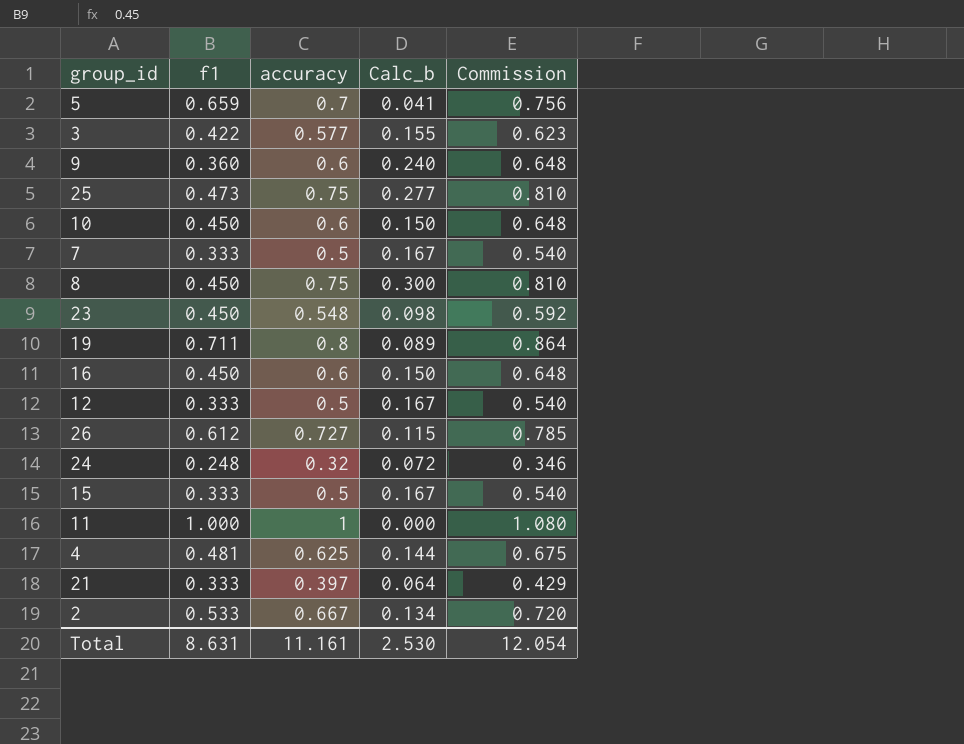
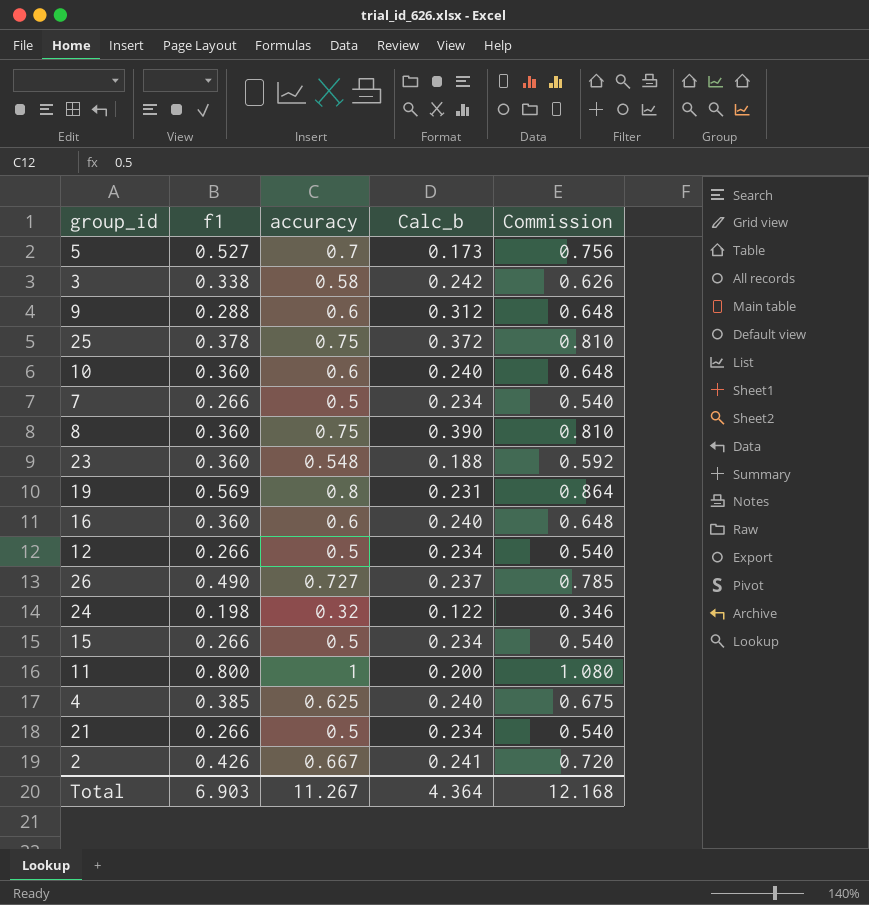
5 | f1: 0.659 -> 0.527
5 | Calc_b: 0.041 -> 0.173
3 | f1: 0.422 -> 0.338
3 | accuracy: 0.577 -> 0.58
3 | Calc_b: 0.155 -> 0.242
3 | Commission: 0.623 -> 0.626
9 | f1: 0.360 -> 0.288
9 | Calc_b: 0.240 -> 0.312
25 | f1: 0.473 -> 0.378
25 | Calc_b: 0.277 -> 0.372
10 | f1: 0.450 -> 0.360
10 | Calc_b: 0.150 -> 0.240
7 | f1: 0.333 -> 0.266
7 | Calc_b: 0.167 -> 0.234
8 | f1: 0.450 -> 0.360
8 | Calc_b: 0.300 -> 0.390
23 | f1: 0.450 -> 0.360
23 | Calc_b: 0.098 -> 0.188
19 | f1: 0.711 -> 0.569
19 | Calc_b: 0.089 -> 0.231
16 | f1: 0.450 -> 0.360
16 | Calc_b: 0.150 -> 0.240
12 | f1: 0.333 -> 0.266
12 | Calc_b: 0.167 -> 0.234
26 | f1: 0.612 -> 0.490
26 | Calc_b: 0.115 -> 0.237
24 | f1: 0.248 -> 0.198
24 | Calc_b: 0.072 -> 0.122
15 | f1: 0.333 -> 0.266
15 | Calc_b: 0.167 -> 0.234
11 | f1: 1.000 -> 0.800
11 | Calc_b: 0.000 -> 0.200
4 | f1: 0.481 -> 0.385
4 | Calc_b: 0.144 -> 0.240
21 | f1: 0.333 -> 0.266
21 | accuracy: 0.397 -> 0.5
21 | Calc_b: 0.064 -> 0.234
21 | Commission: 0.429 -> 0.540
2 | f1: 0.533 -> 0.426
2 | Calc_b: 0.134 -> 0.241
Total | f1: 8.631 -> 6.903
Total | accuracy: 11.161 -> 11.267
Total | Calc_b: 2.530 -> 4.364
Total | Commission: 12.054 -> 12.168

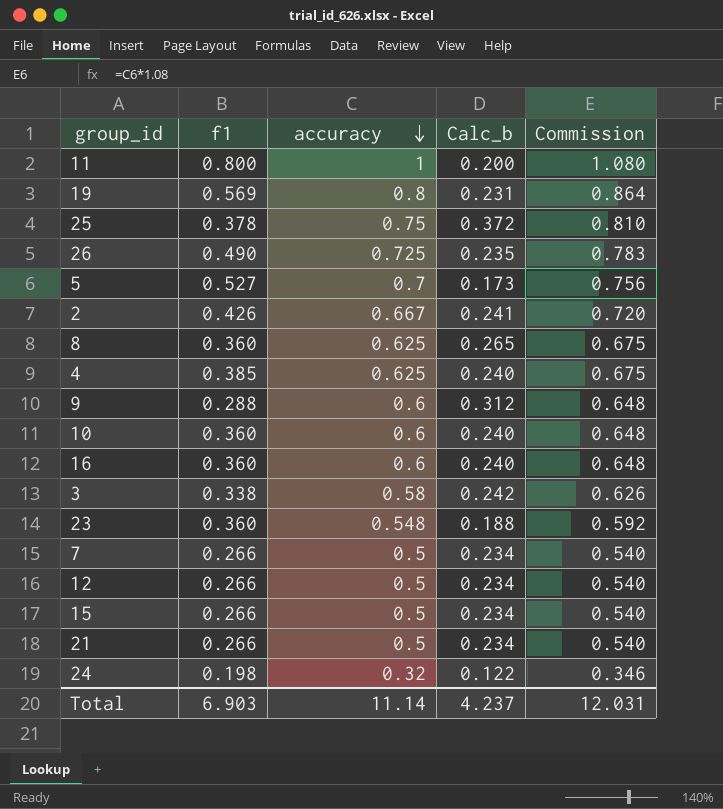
row order: none -> accuracy descending
26 | accuracy: 0.727 -> 0.725
26 | Calc_b: 0.237 -> 0.235
26 | Commission: 0.785 -> 0.783
8 | accuracy: 0.75 -> 0.625
8 | Calc_b: 0.390 -> 0.265
8 | Commission: 0.810 -> 0.675
Total | accuracy: 11.267 -> 11.14
Total | Calc_b: 4.364 -> 4.237
Total | Commission: 12.168 -> 12.031

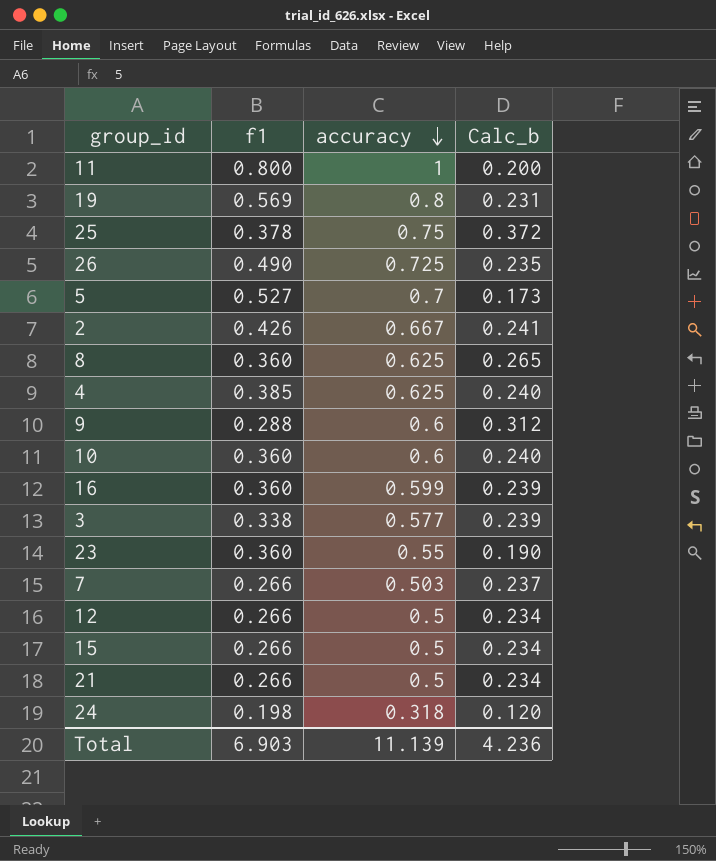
column Commission | formula: [accuracy] * 1.08 -> none
16 | accuracy: 0.6 -> 0.599
16 | Calc_b: 0.240 -> 0.239
3 | accuracy: 0.58 -> 0.577
3 | Calc_b: 0.242 -> 0.239
23 | accuracy: 0.548 -> 0.55
23 | Calc_b: 0.188 -> 0.190
7 | accuracy: 0.5 -> 0.503
7 | Calc_b: 0.234 -> 0.237
24 | accuracy: 0.32 -> 0.318
24 | Calc_b: 0.122 -> 0.120
Total | accuracy: 11.14 -> 11.139
Total | Calc_b: 4.237 -> 4.236

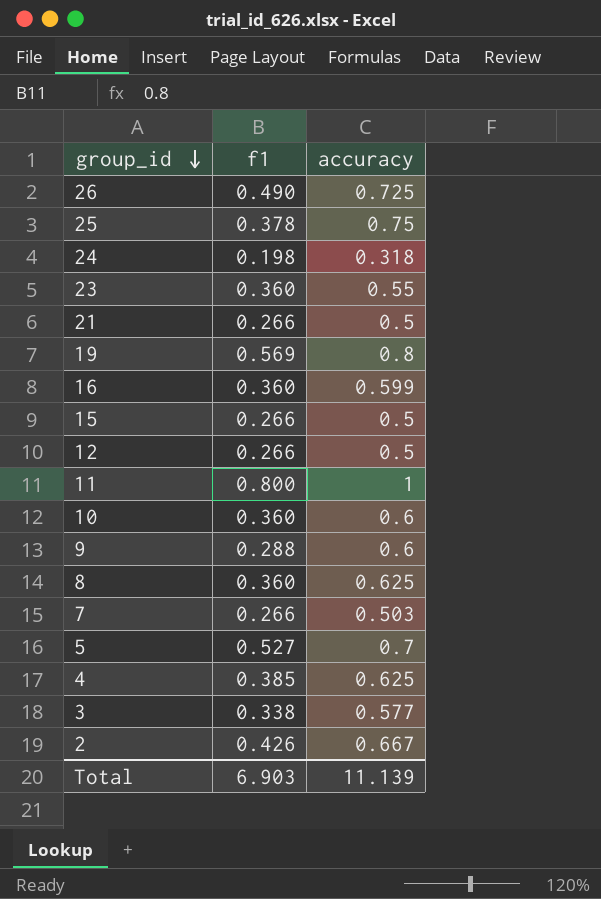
row order: accuracy descending -> group_id descending
column Calc_b | formula: [accuracy] - [f1] -> none

